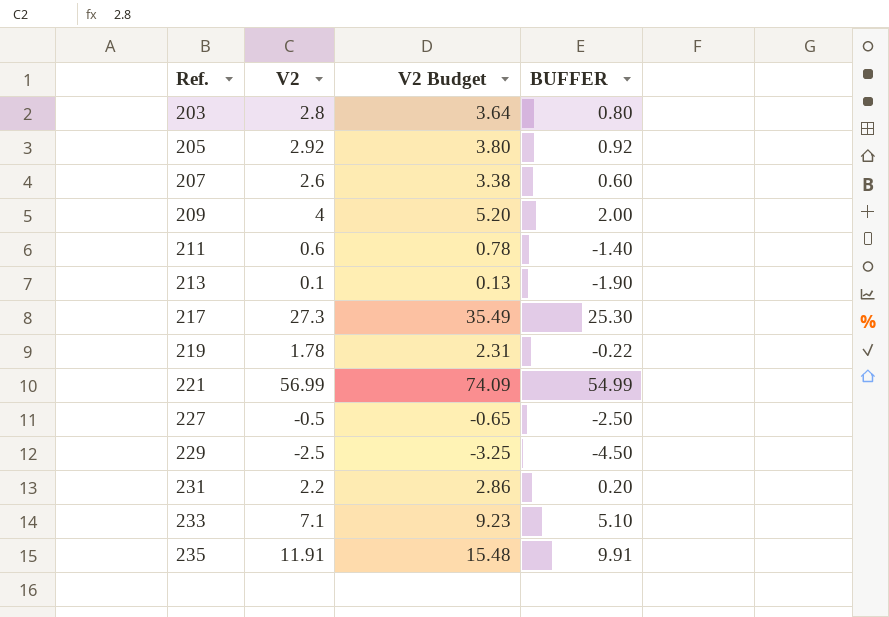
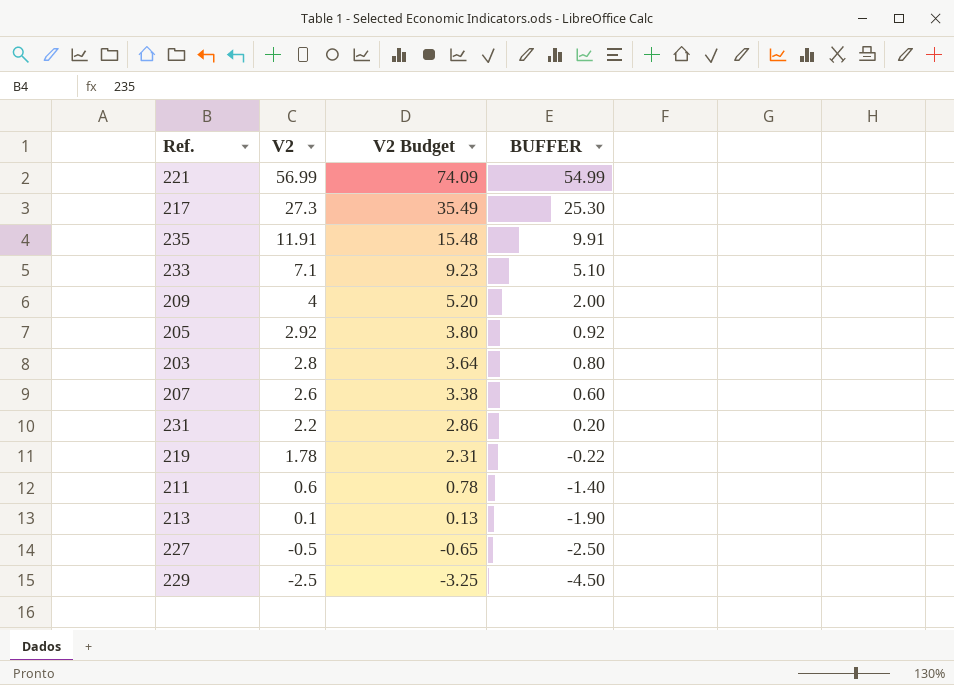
row order: Ref. ascending -> V2 descending

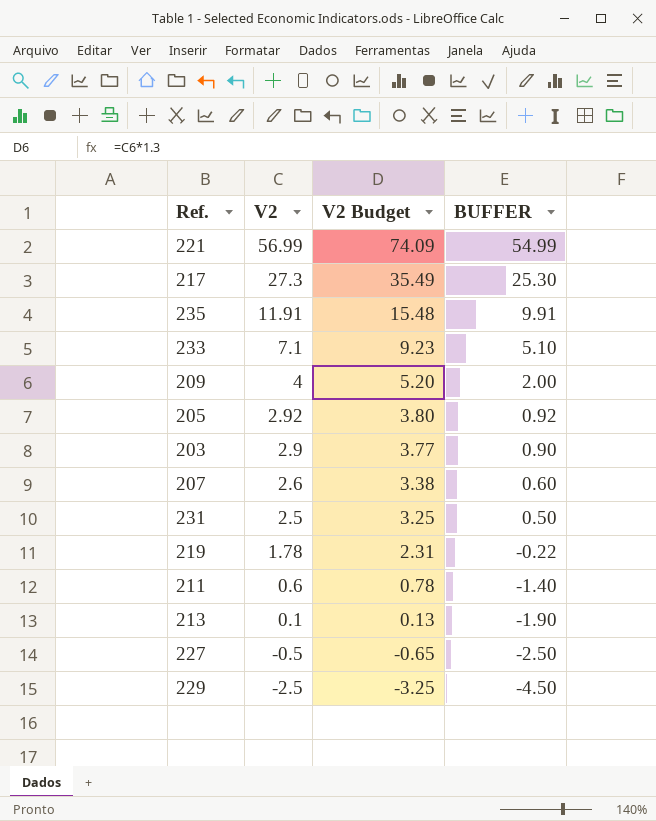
203 | V2: 2.8 -> 2.9
203 | V2 Budget: 3.64 -> 3.77
203 | BUFFER: 0.80 -> 0.90
231 | V2: 2.2 -> 2.5
231 | V2 Budget: 2.86 -> 3.25
231 | BUFFER: 0.20 -> 0.50

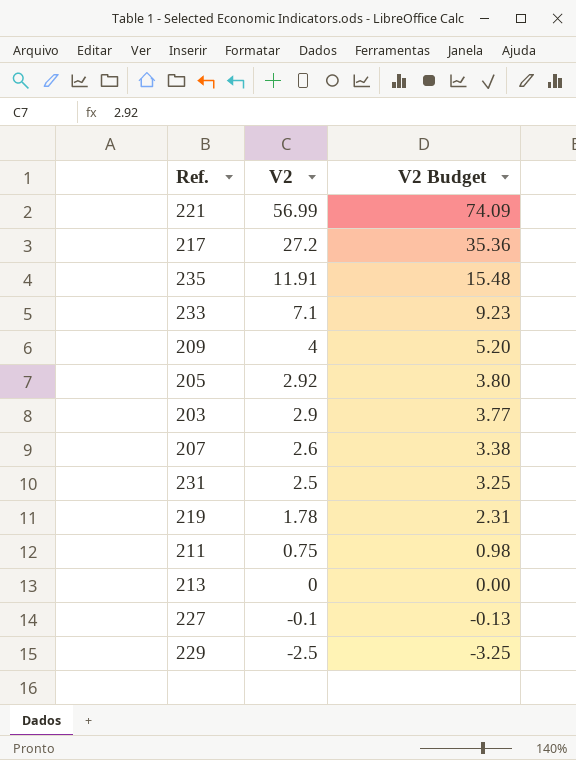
column BUFFER | formula: [V2] - 2 -> none
217 | V2: 27.3 -> 27.2
217 | V2 Budget: 35.49 -> 35.36
211 | V2: 0.6 -> 0.75
211 | V2 Budget: 0.78 -> 0.98
213 | V2: 0.1 -> 0
213 | V2 Budget: 0.13 -> 0.00
227 | V2: -0.5 -> -0.1
227 | V2 Budget: -0.65 -> -0.13

